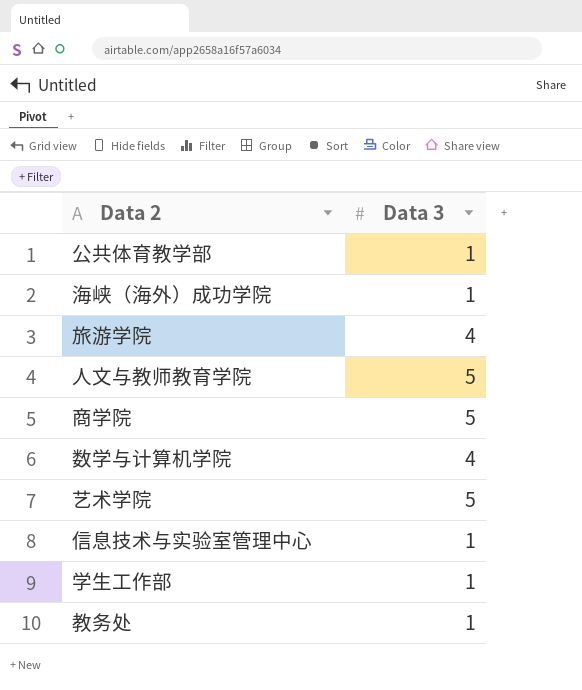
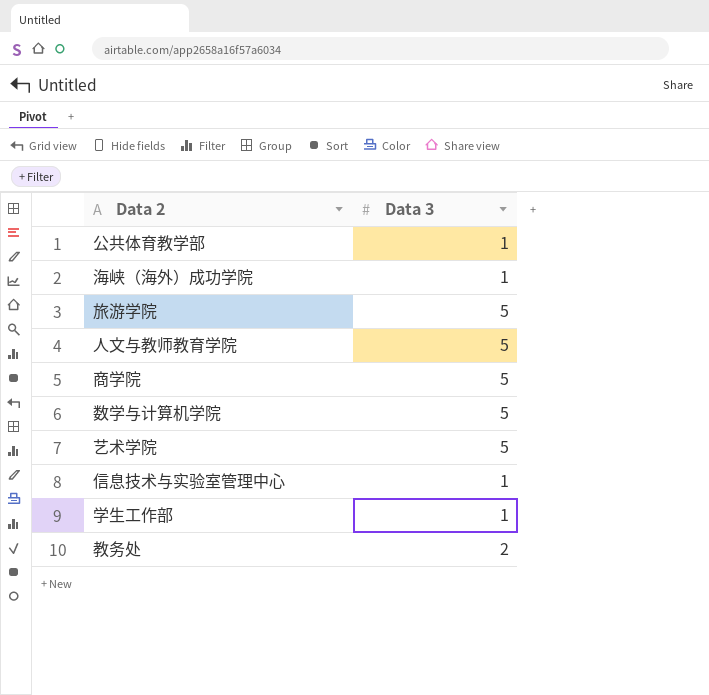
旅游学院 | Data 3: 4 -> 5
数学与计算机学院 | Data 3: 4 -> 5
教务处 | Data 3: 1 -> 2

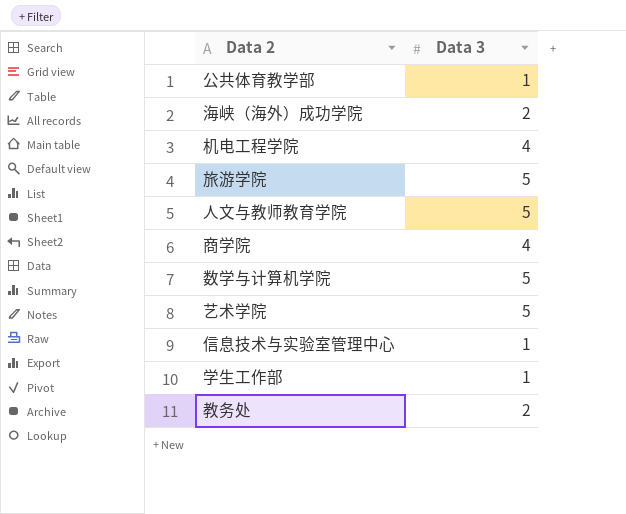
海峡（海外）成功学院 | Data 3: 1 -> 2
row 机电工程学院: none -> 4
商学院 | Data 3: 5 -> 4

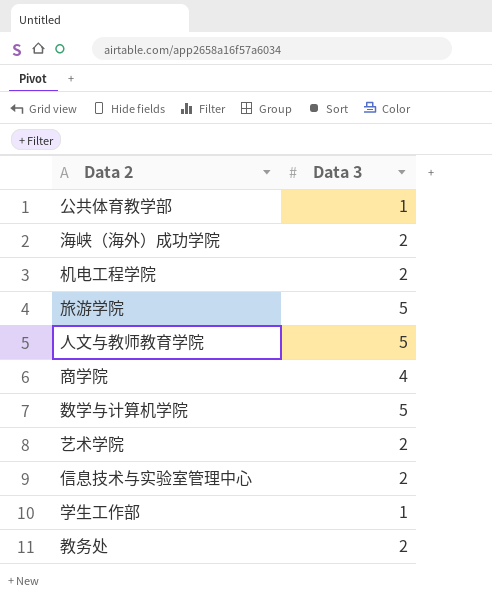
机电工程学院 | Data 3: 4 -> 2
艺术学院 | Data 3: 5 -> 2
信息技术与实验室管理中心 | Data 3: 1 -> 2

